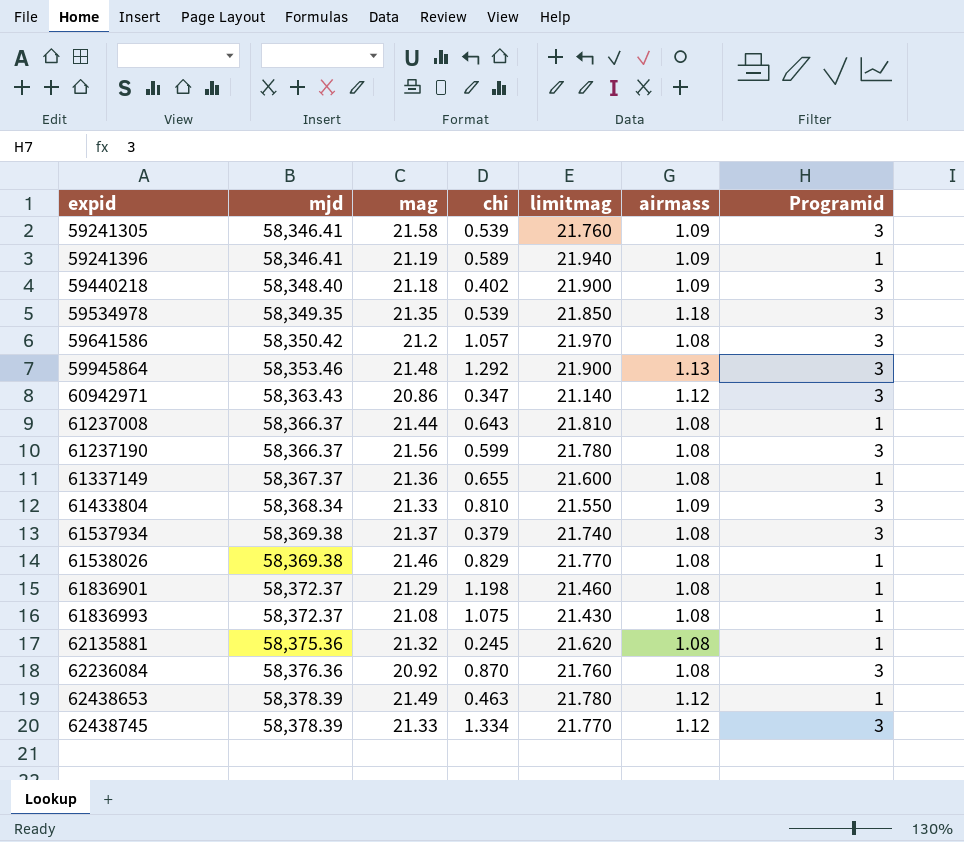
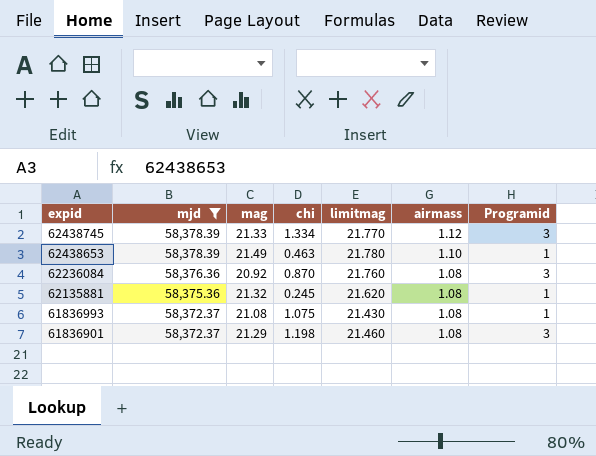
filter: none -> mjd >= 58,372.37
row order: expid ascending -> expid descending
62438653 | airmass: 1.12 -> 1.10
61836901 | Programid: 1 -> 3

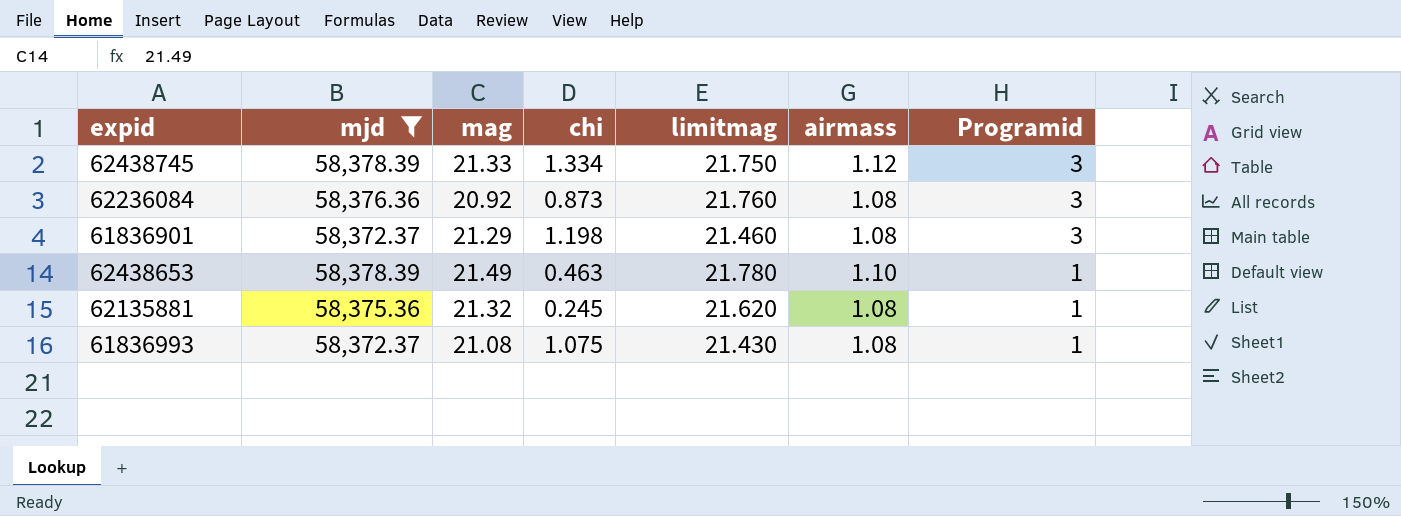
row order: expid descending -> Programid descending
62438745 | limitmag: 21.770 -> 21.750
62236084 | chi: 0.870 -> 0.873

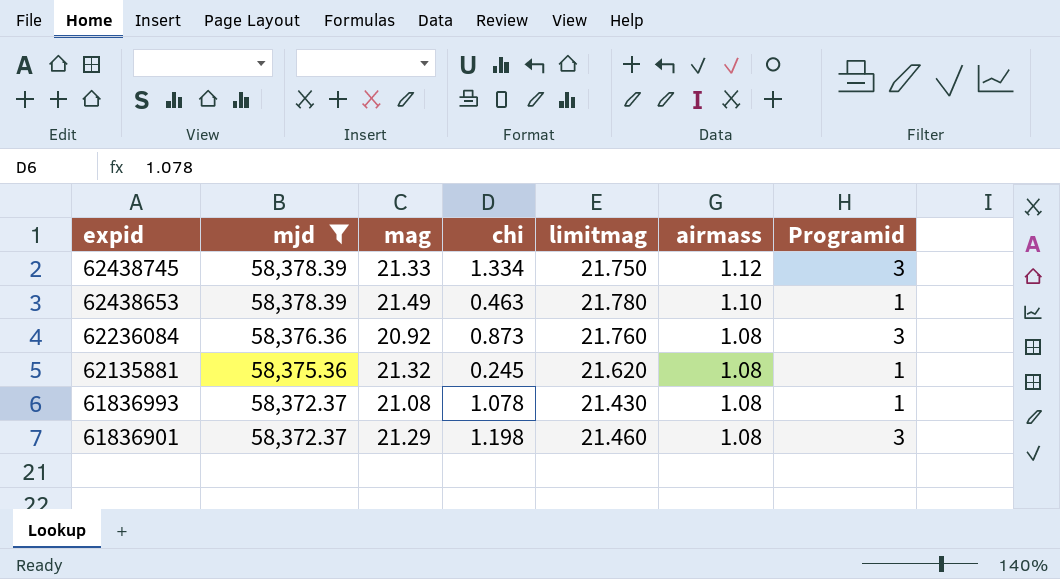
row order: Programid descending -> expid descending
61836993 | chi: 1.075 -> 1.078

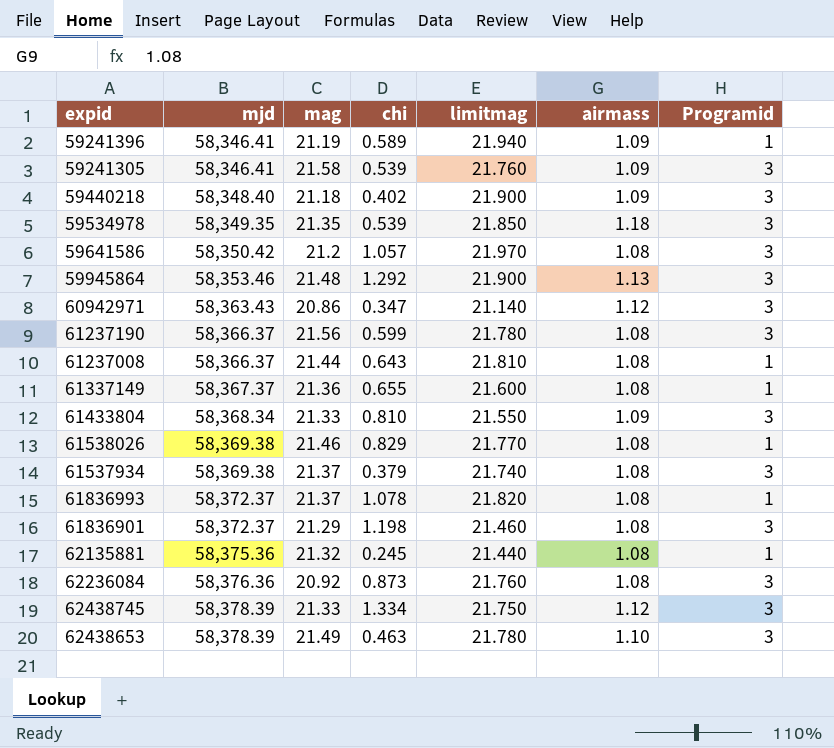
filter: mjd >= 58,372.37 -> none
row order: expid descending -> mjd ascending
61836993 | mag: 21.08 -> 21.37
61836993 | limitmag: 21.430 -> 21.820
62135881 | limitmag: 21.620 -> 21.440
62438653 | Programid: 1 -> 3

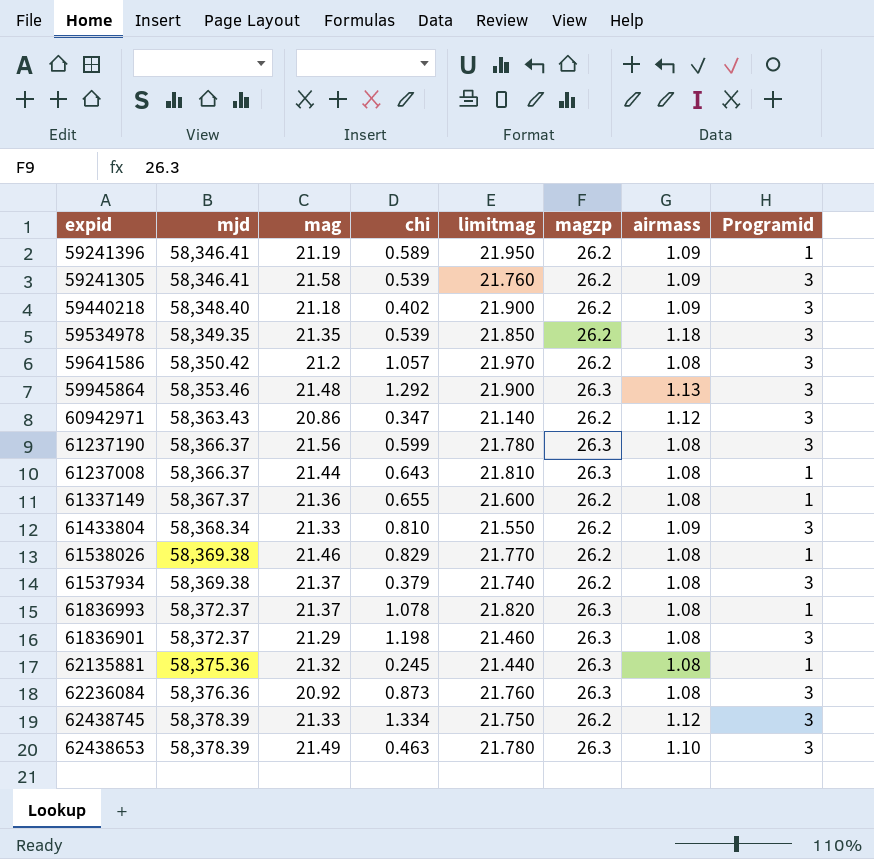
column magzp | position: none -> 6
59241396 | limitmag: 21.940 -> 21.950

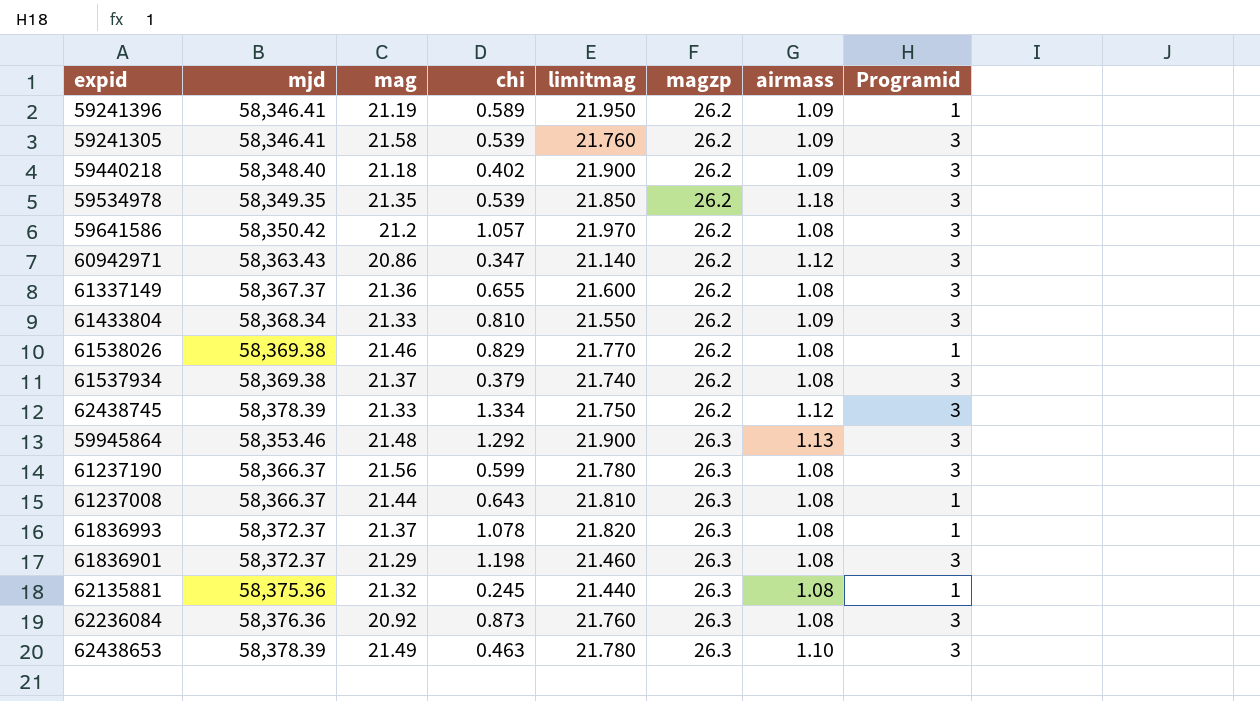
row order: mjd ascending -> magzp ascending
61337149 | Programid: 1 -> 3

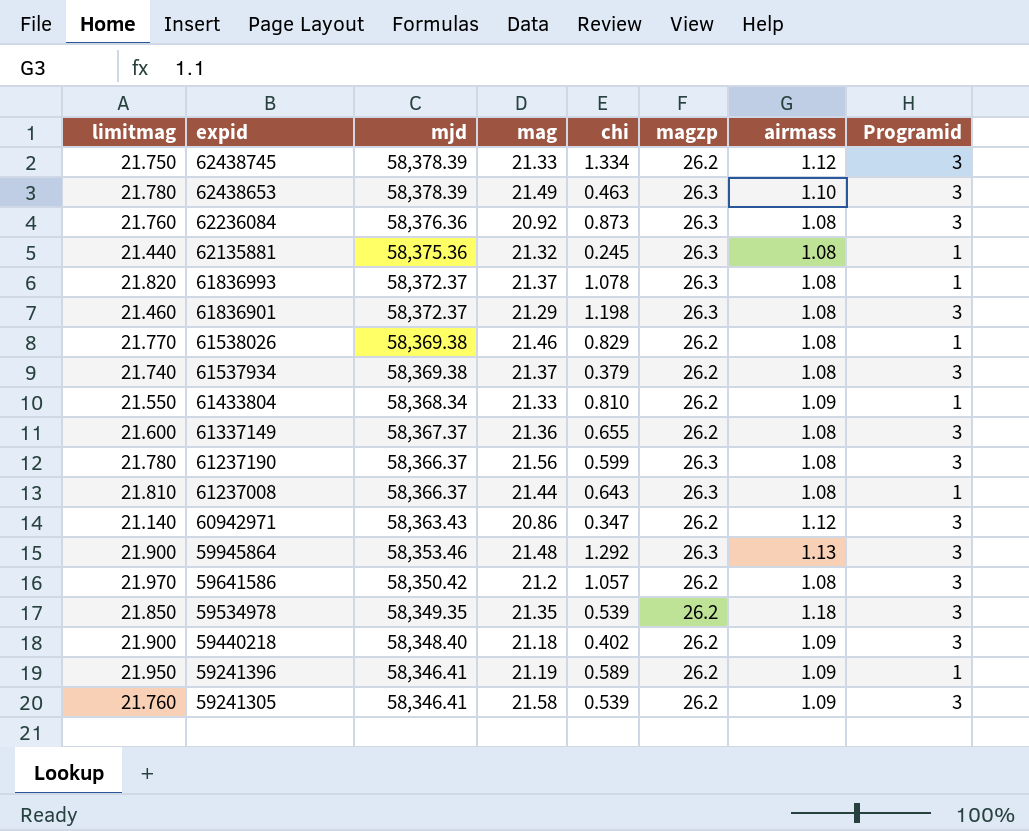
row order: magzp ascending -> expid descending
column limitmag | position: 5 -> 1
61433804 | Programid: 3 -> 1

